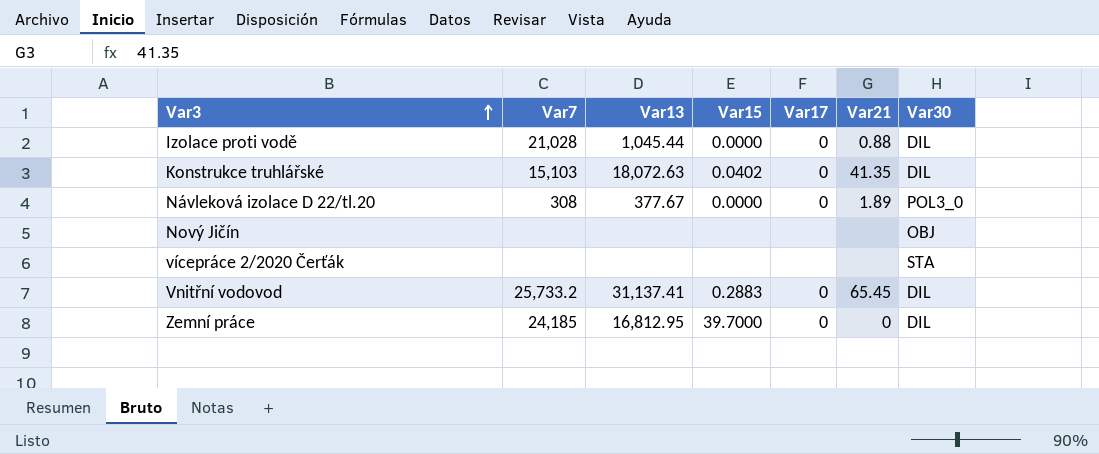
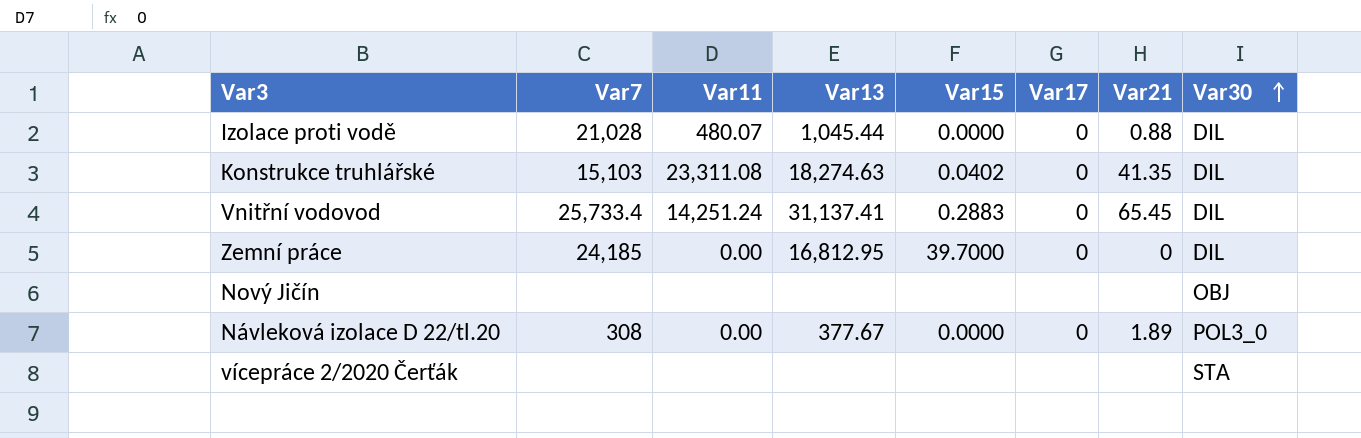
row order: Var3 ascending -> Var30 ascending
column Var11 | position: none -> 3
Konstrukce truhlářské | Var13: 18,072.63 -> 18,274.63
Vnitřní vodovod | Var7: 25,733.2 -> 25,733.4

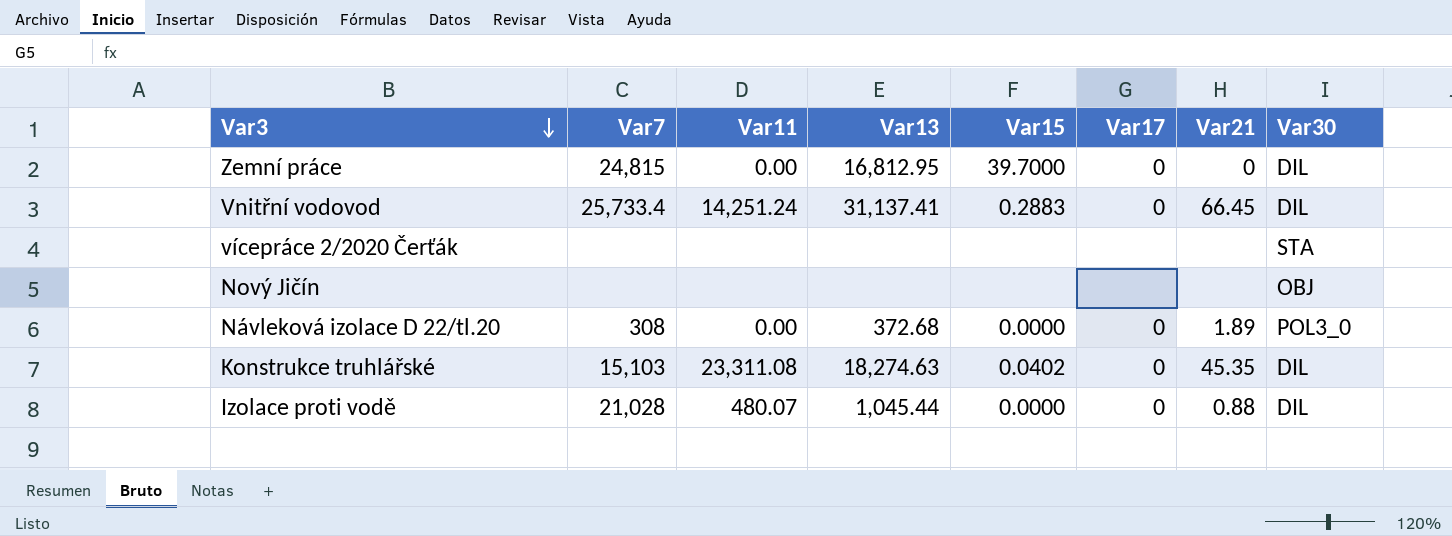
row order: Var30 ascending -> Var3 descending
Zemní práce | Var7: 24,185 -> 24,815
Vnitřní vodovod | Var21: 65.45 -> 66.45
Návleková izolace D 22/tl.20 | Var13: 377.67 -> 372.68
Konstrukce truhlářské | Var21: 41.35 -> 45.35

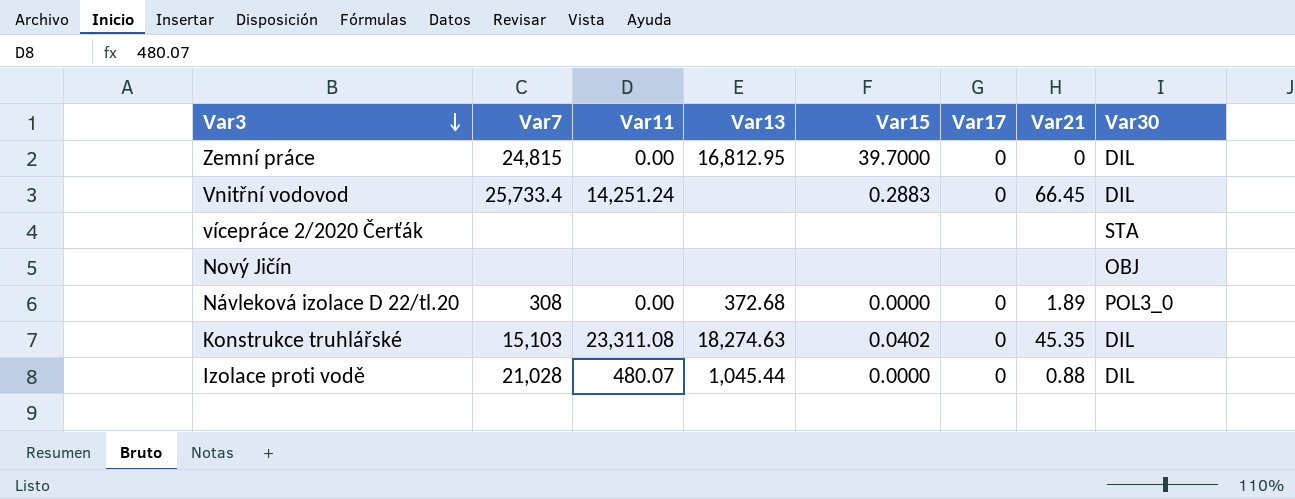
Vnitřní vodovod | Var13: 31,137.41 -> none

